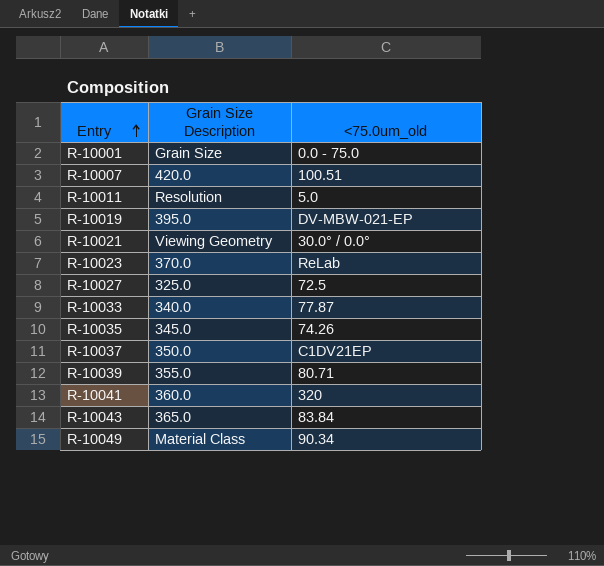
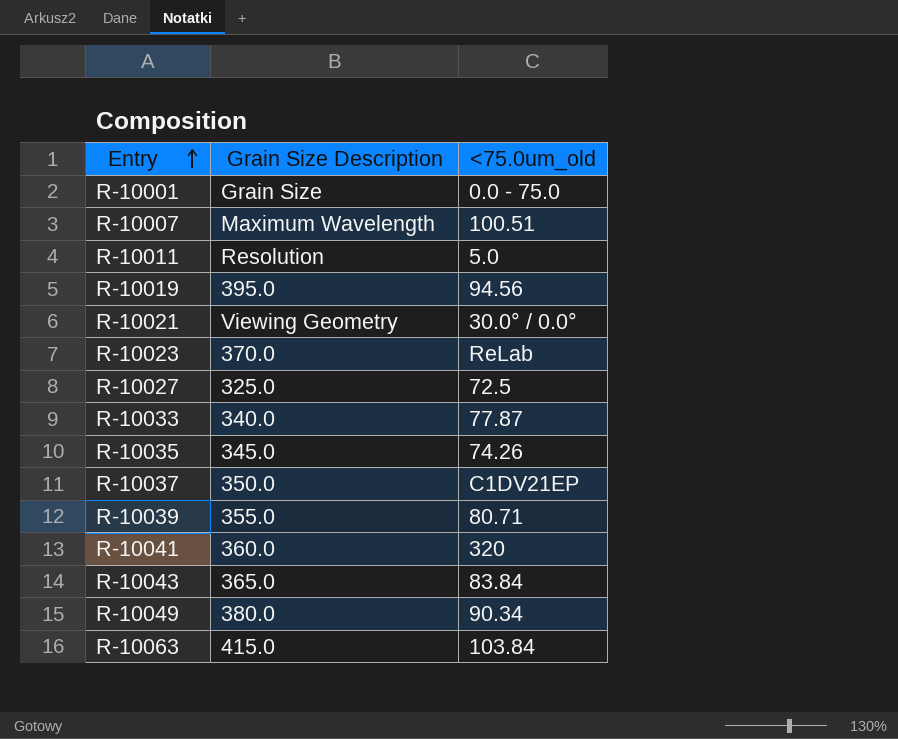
R-10007 | Grain Size Description: 420.0 -> Maximum Wavelength
R-10019 | <75.0um_old: DV-MBW-021-EP -> 94.56
R-10049 | Grain Size Description: Material Class -> 380.0
row R-10063: none -> 415.0 | 103.84

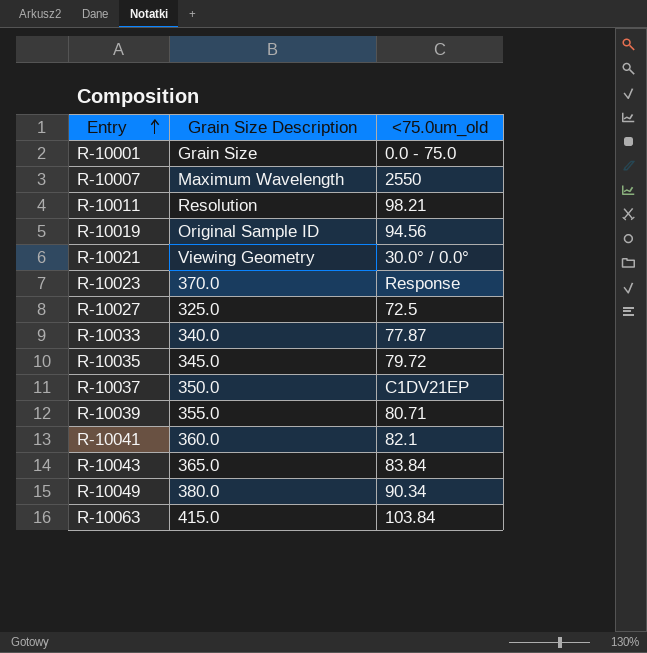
R-10007 | <75.0um_old: 100.51 -> 2550
R-10011 | <75.0um_old: 5.0 -> 98.21
R-10019 | Grain Size Description: 395.0 -> Original Sample ID
R-10023 | <75.0um_old: ReLab -> Response
R-10035 | <75.0um_old: 74.26 -> 79.72
R-10041 | <75.0um_old: 320 -> 82.1

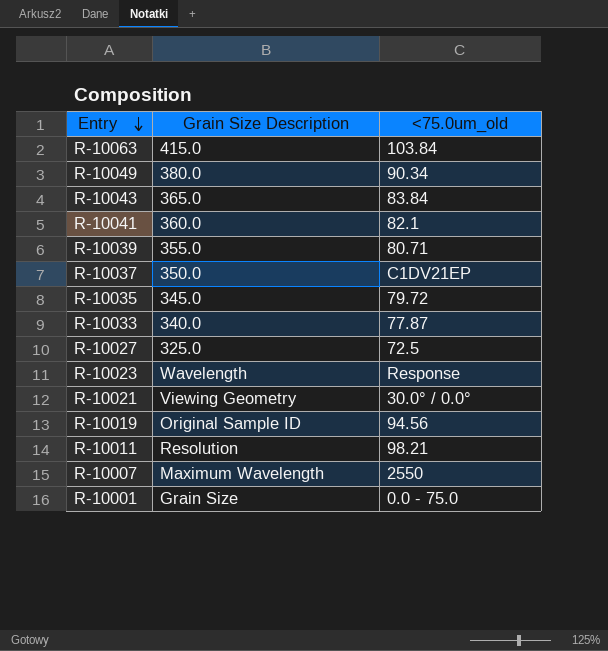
row order: Entry ascending -> Entry descending
R-10023 | Grain Size Description: 370.0 -> Wavelength

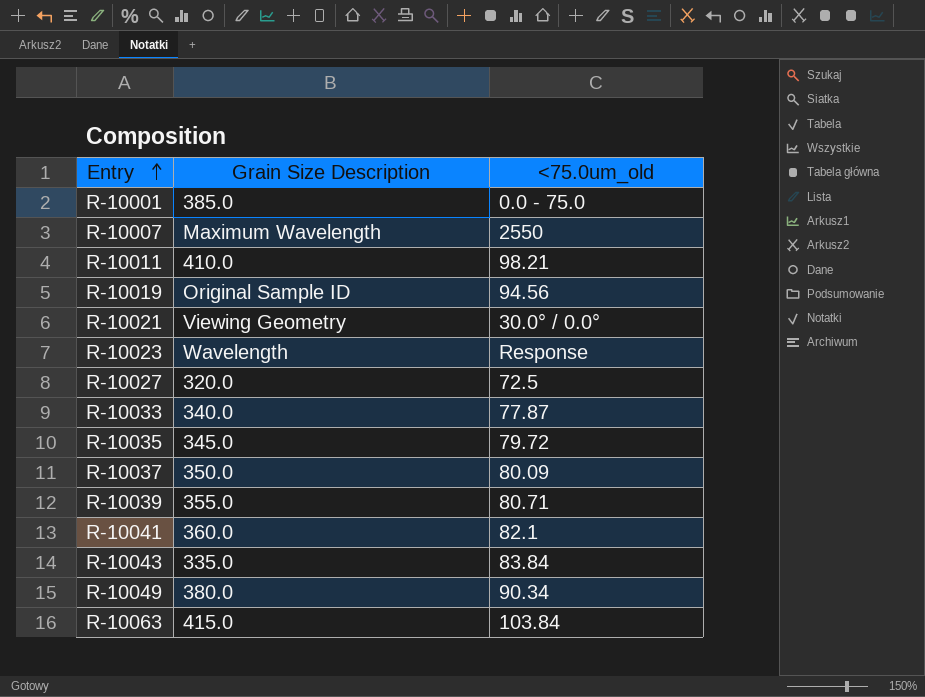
row order: Entry descending -> Entry ascending
R-10001 | Grain Size Description: Grain Size -> 385.0
R-10011 | Grain Size Description: Resolution -> 410.0
R-10027 | Grain Size Description: 325.0 -> 320.0
R-10037 | <75.0um_old: C1DV21EP -> 80.09
R-10043 | Grain Size Description: 365.0 -> 335.0

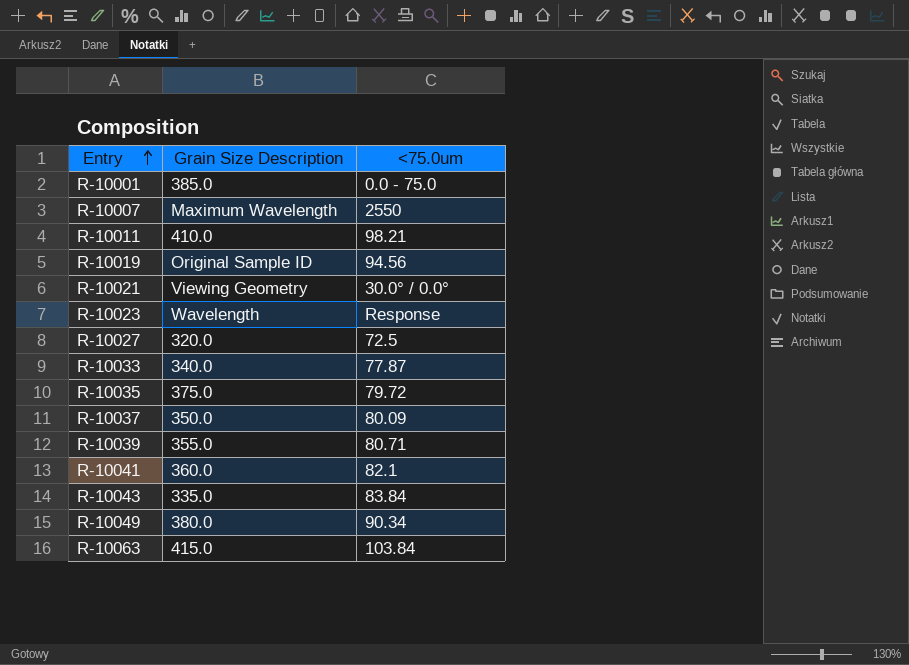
column name: <75.0um_old -> <75.0um
R-10035 | Grain Size Description: 345.0 -> 375.0

